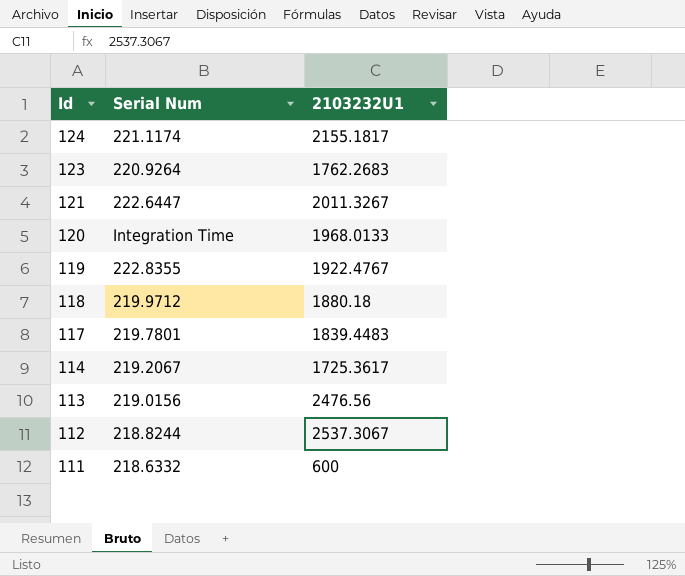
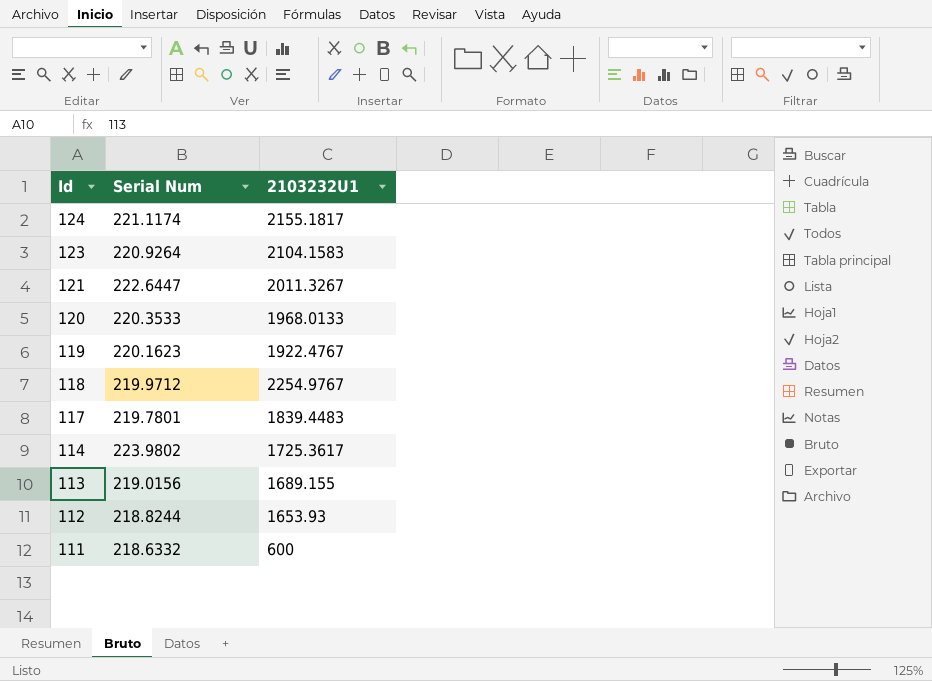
123 | 2103232U1: 1762.2683 -> 2104.1583
120 | Serial Num: Integration Time -> 220.3533
119 | Serial Num: 222.8355 -> 220.1623
118 | 2103232U1: 1880.18 -> 2254.9767
114 | Serial Num: 219.2067 -> 223.9802
113 | 2103232U1: 2476.56 -> 1689.155
112 | 2103232U1: 2537.3067 -> 1653.93

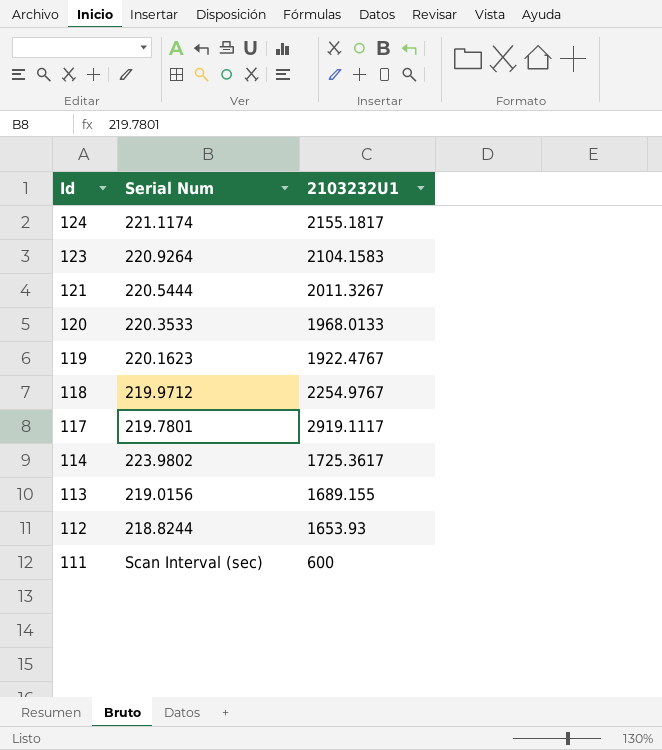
121 | Serial Num: 222.6447 -> 220.5444
117 | 2103232U1: 1839.4483 -> 2919.1117
111 | Serial Num: 218.6332 -> Scan Interval (sec)

